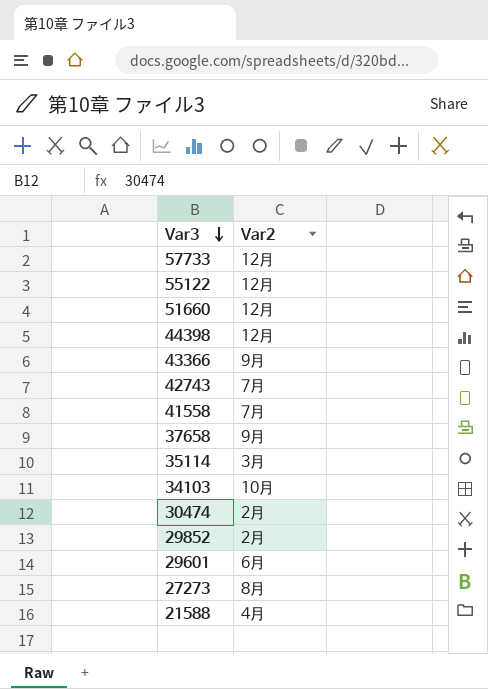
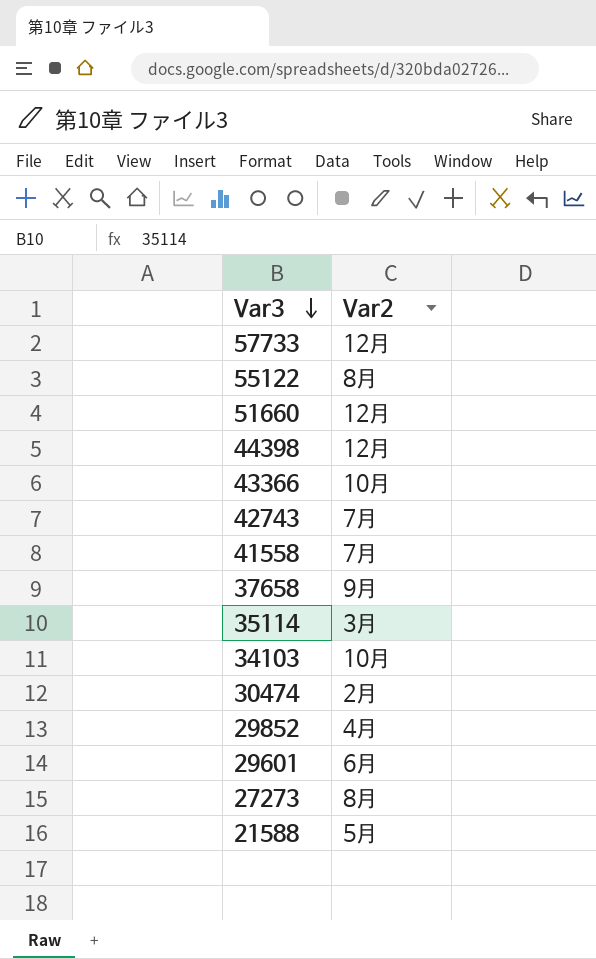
55122 | Var2: 12月 -> 8月
43366 | Var2: 9月 -> 10月
29852 | Var2: 2月 -> 4月
21588 | Var2: 4月 -> 5月

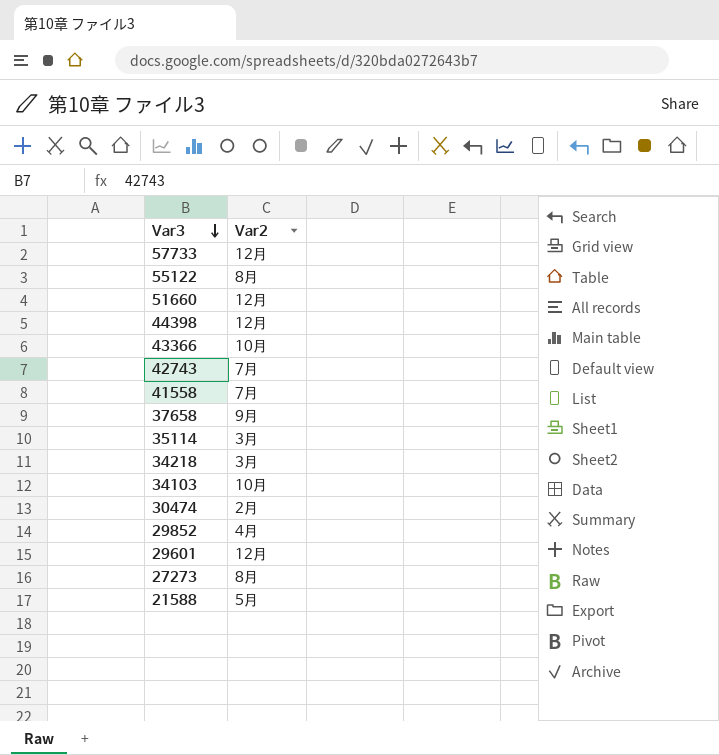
row 34218: none -> 3月
29601 | Var2: 6月 -> 12月

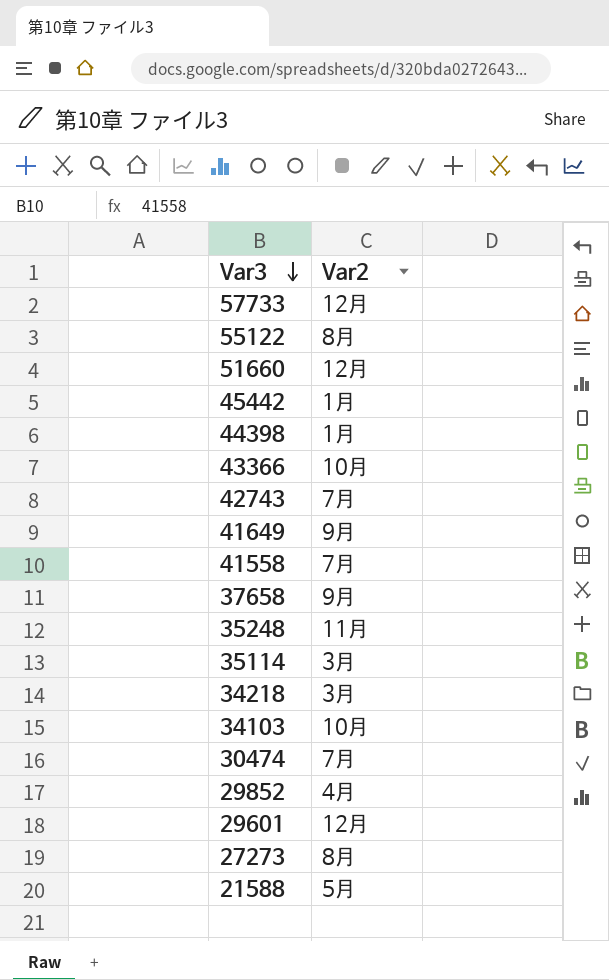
row 45442: none -> 1月
44398 | Var2: 12月 -> 1月
row 41649: none -> 9月
row 35248: none -> 11月
30474 | Var2: 2月 -> 7月

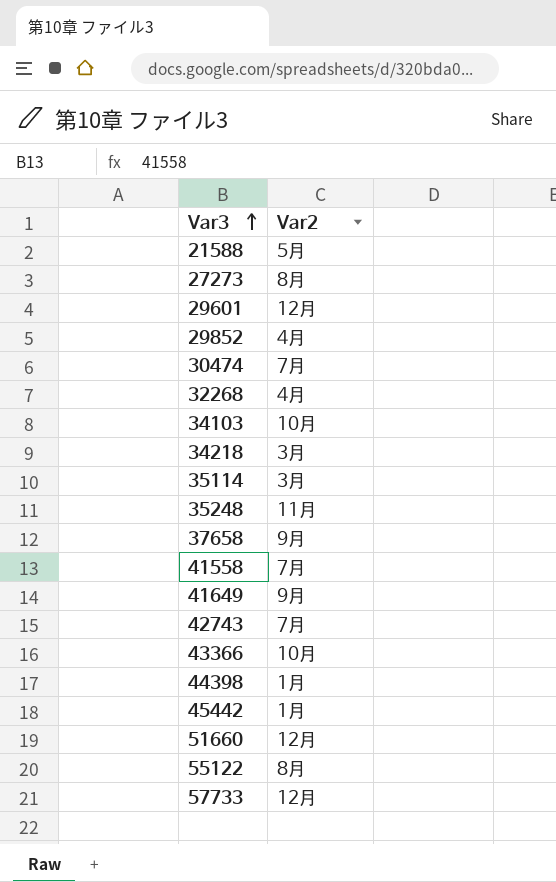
row order: Var3 descending -> Var3 ascending
row 32268: none -> 4月

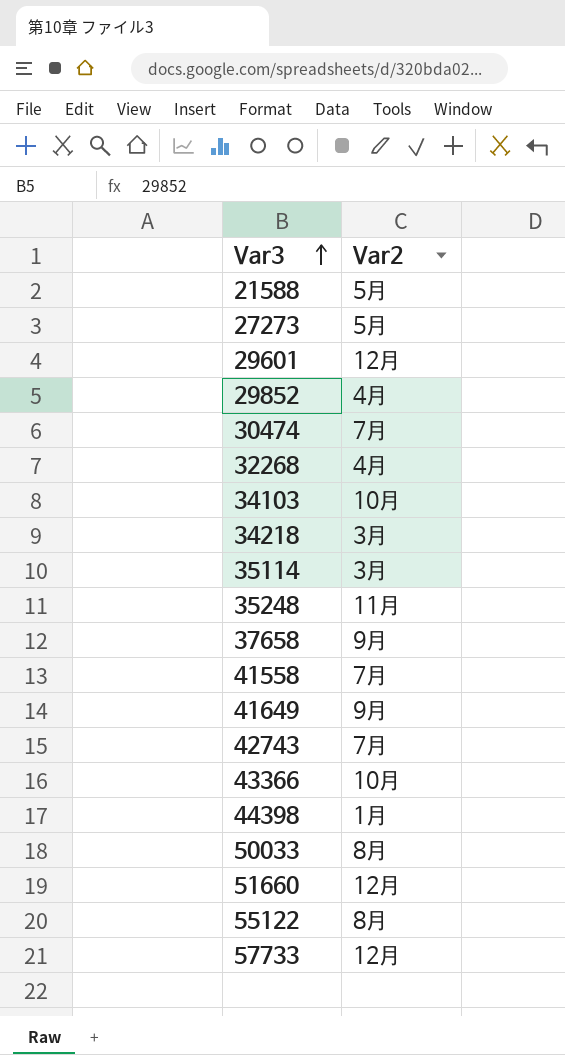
row 45442: 1月 -> none
27273 | Var2: 8月 -> 5月
row 50033: none -> 8月

